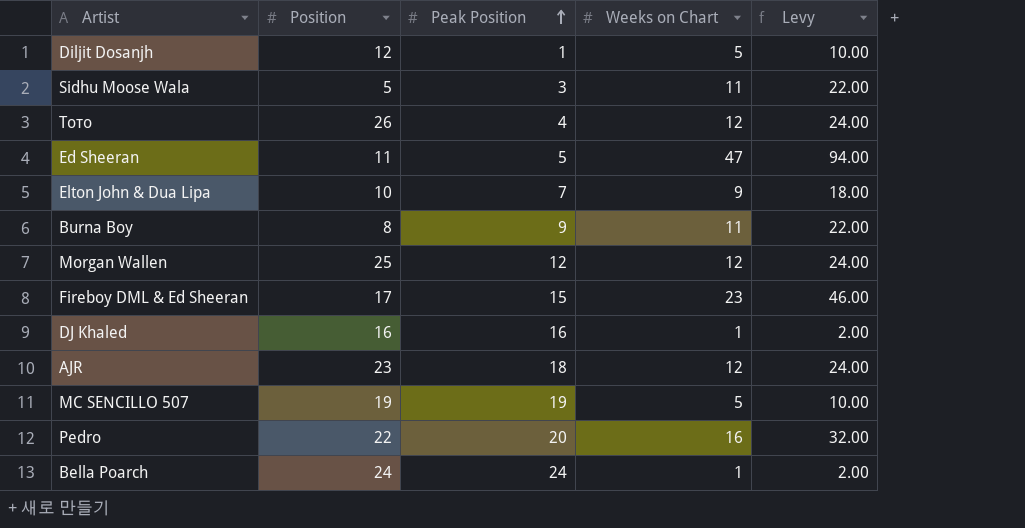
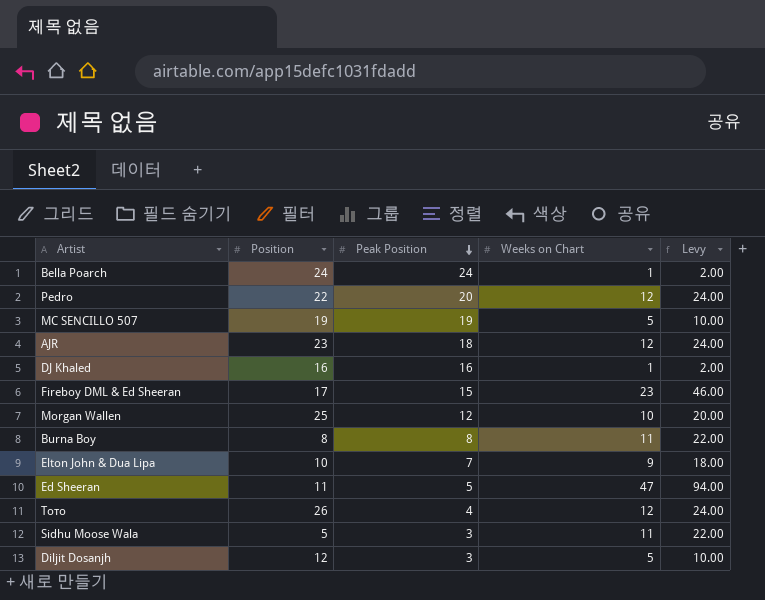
row order: Peak Position ascending -> Peak Position descending
Pedro | Weeks on Chart: 16 -> 12
Pedro | Levy: 32.00 -> 24.00
Morgan Wallen | Weeks on Chart: 12 -> 10
Morgan Wallen | Levy: 24.00 -> 20.00
Burna Boy | Peak Position: 9 -> 8
Diljit Dosanjh | Peak Position: 1 -> 3

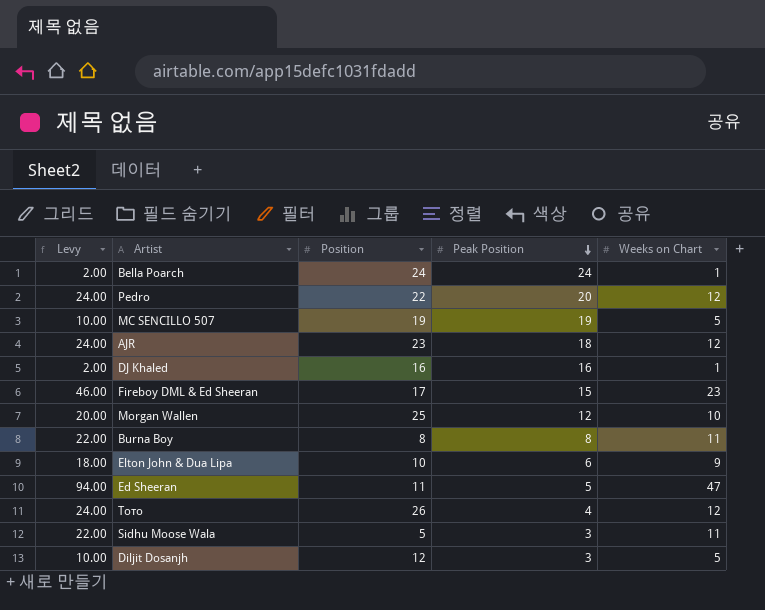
column Levy | position: 5 -> 1
Elton John & Dua Lipa | Peak Position: 7 -> 6

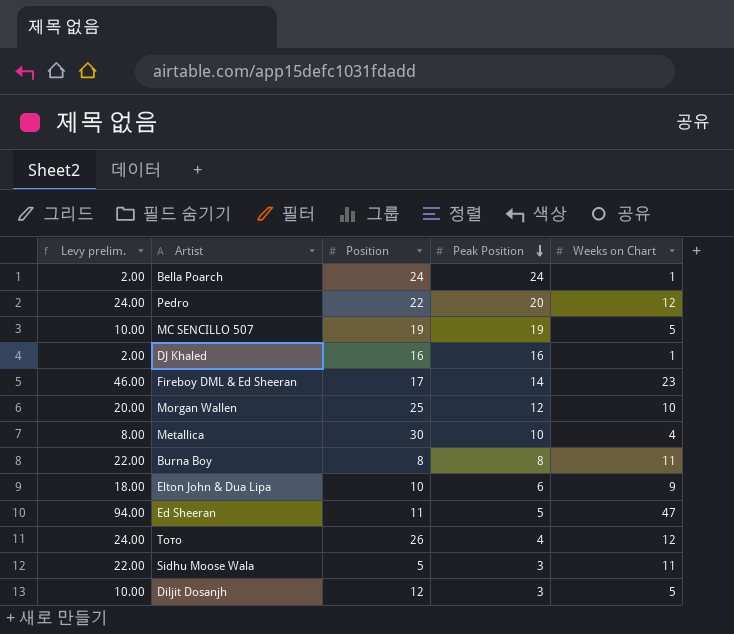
column name: Levy -> Levy prelim.
row AJR: 24.00 | 23 | 18 | 12 -> none
Fireboy DML & Ed Sheeran | Peak Position: 15 -> 14
row Metallica: none -> 8.00 | 30 | 10 | 4

